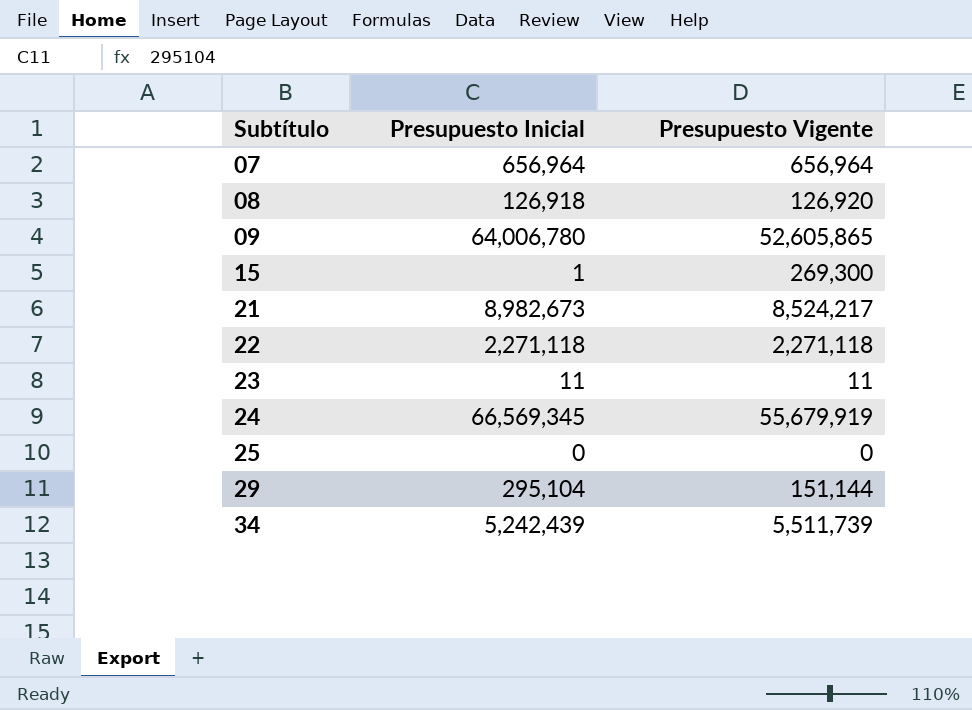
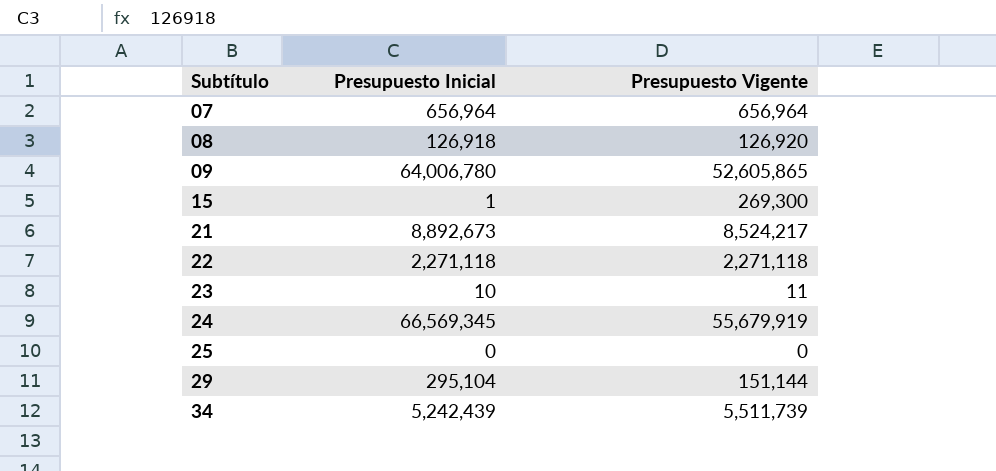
21 | Presupuesto Inicial: 8,982,673 -> 8,892,673
23 | Presupuesto Inicial: 11 -> 10

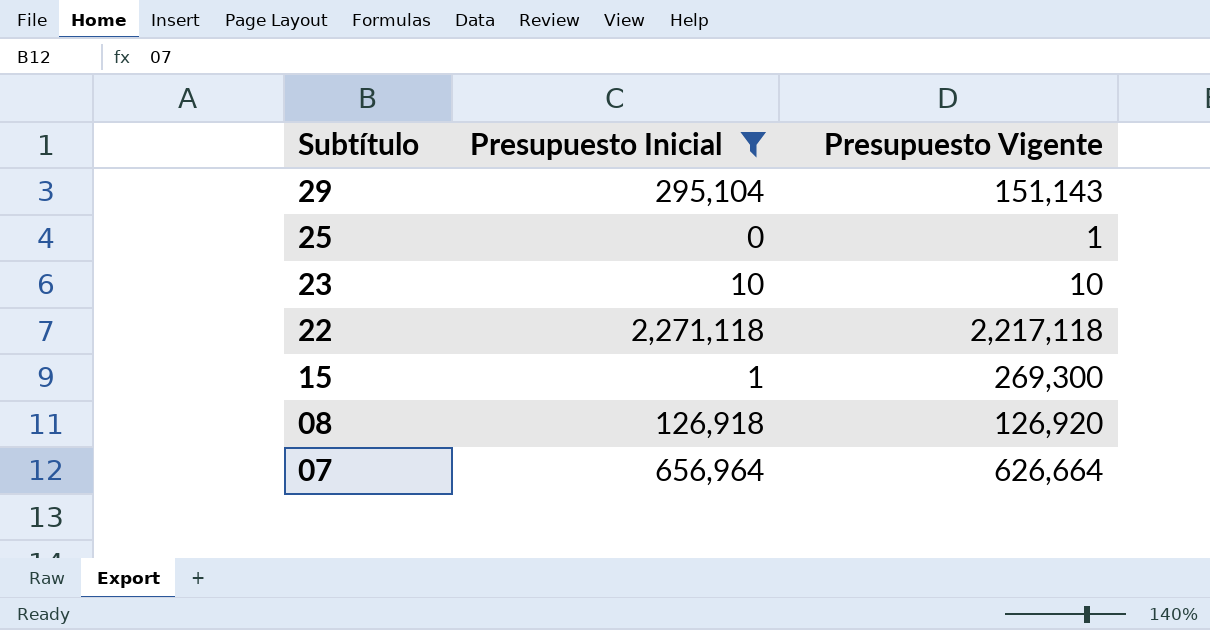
filter: none -> Presupuesto Inicial <= 2,271,118
row order: Subtítulo ascending -> Subtítulo descending
29 | Presupuesto Vigente: 151,144 -> 151,143
25 | Presupuesto Vigente: 0 -> 1
23 | Presupuesto Vigente: 11 -> 10
22 | Presupuesto Vigente: 2,271,118 -> 2,217,118
07 | Presupuesto Vigente: 656,964 -> 626,664

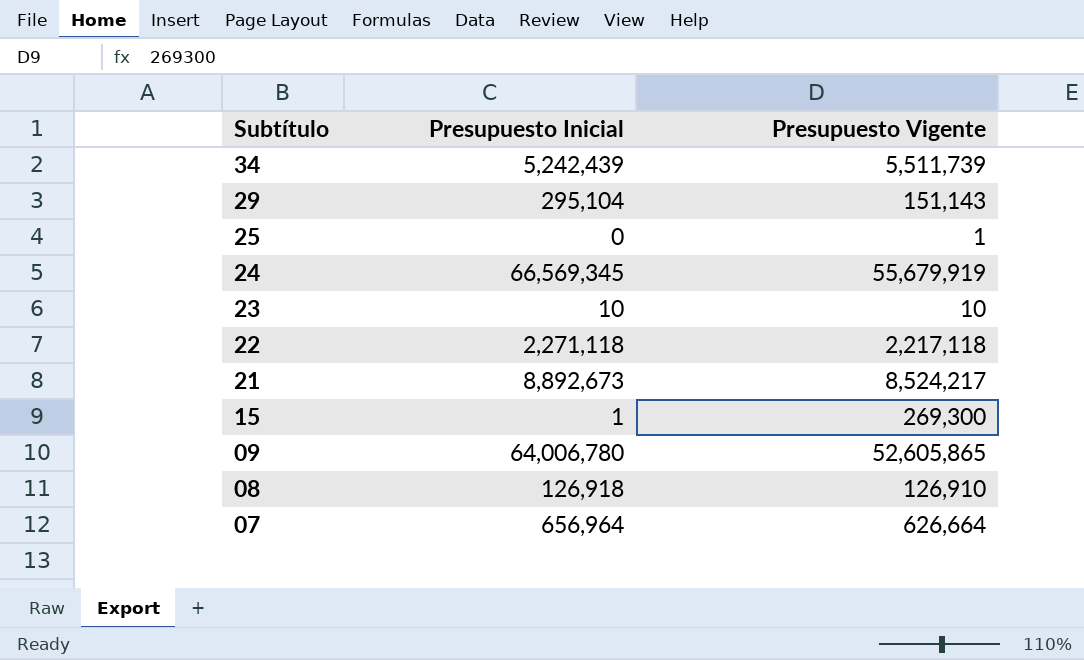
filter: Presupuesto Inicial <= 2,271,118 -> none
08 | Presupuesto Vigente: 126,920 -> 126,910

